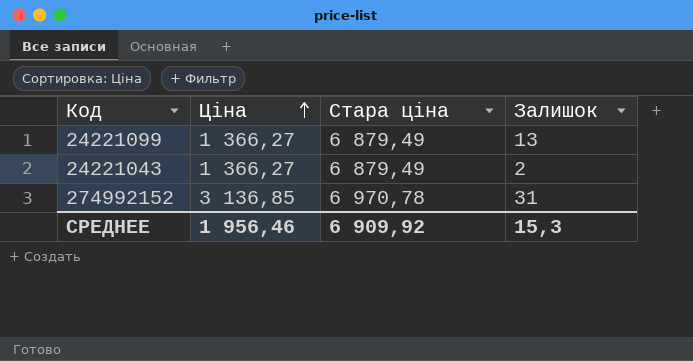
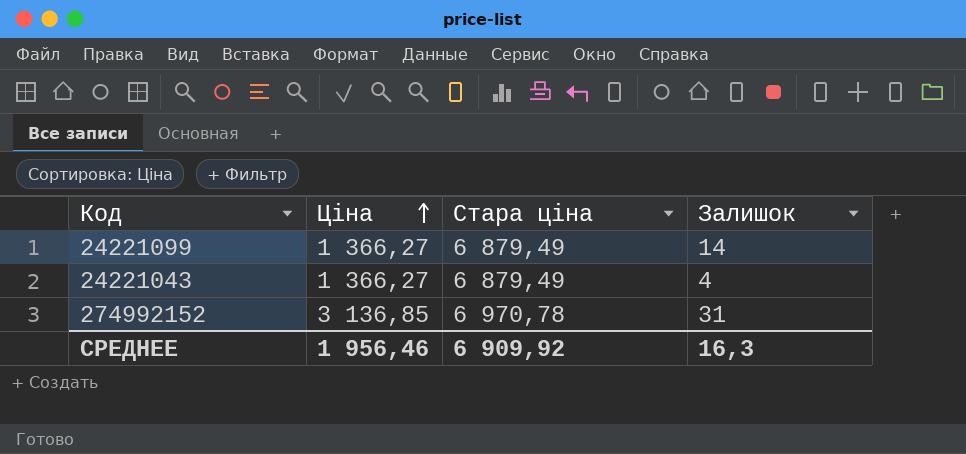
24221099 | Залишок: 13 -> 14
24221043 | Залишок: 2 -> 4
СРЕДНЕЕ | Залишок: 15,3 -> 16,3

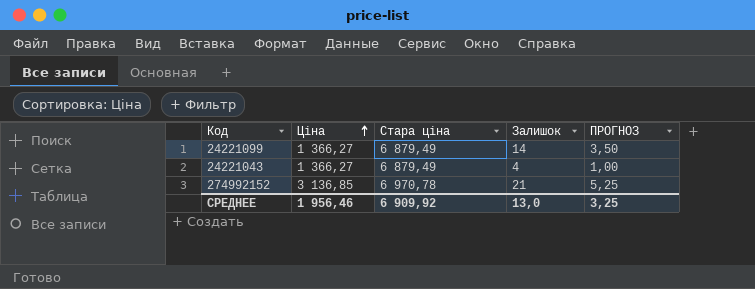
column ПРОГНОЗ | formula: none -> [Залишок] * 0,25
274992152 | Залишок: 31 -> 21
СРЕДНЕЕ | Залишок: 16,3 -> 13,0

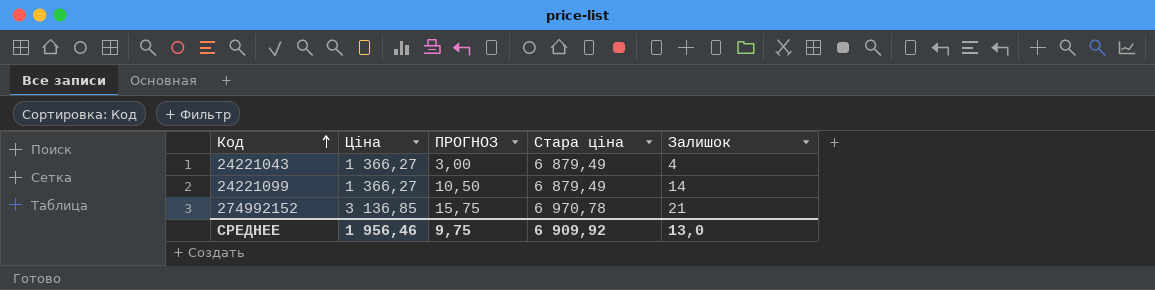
row order: Ціна ascending -> Код ascending
column ПРОГНОЗ | formula: [Залишок] * 0,25 -> [Залишок] * 0,75
column ПРОГНОЗ | position: 5 -> 3
СРЕДНЕЕ | ПРОГНОЗ: 3,25 -> 9,75

